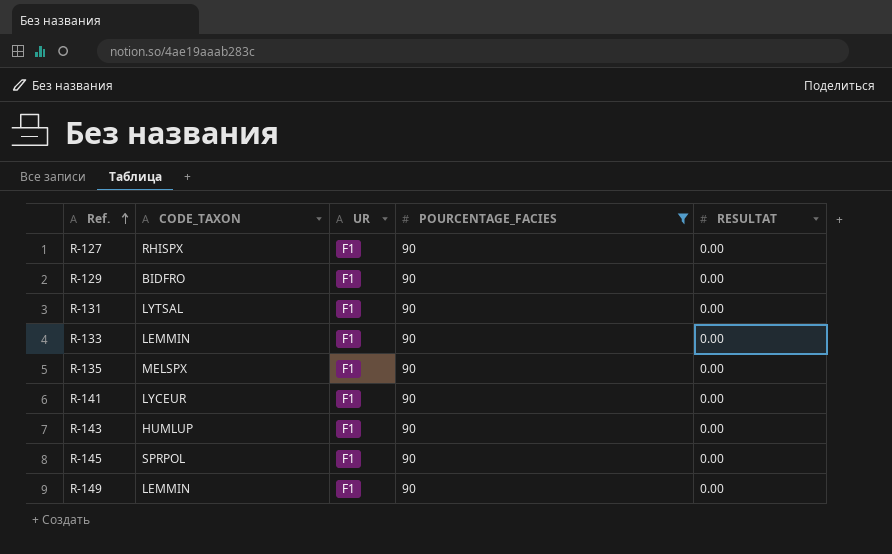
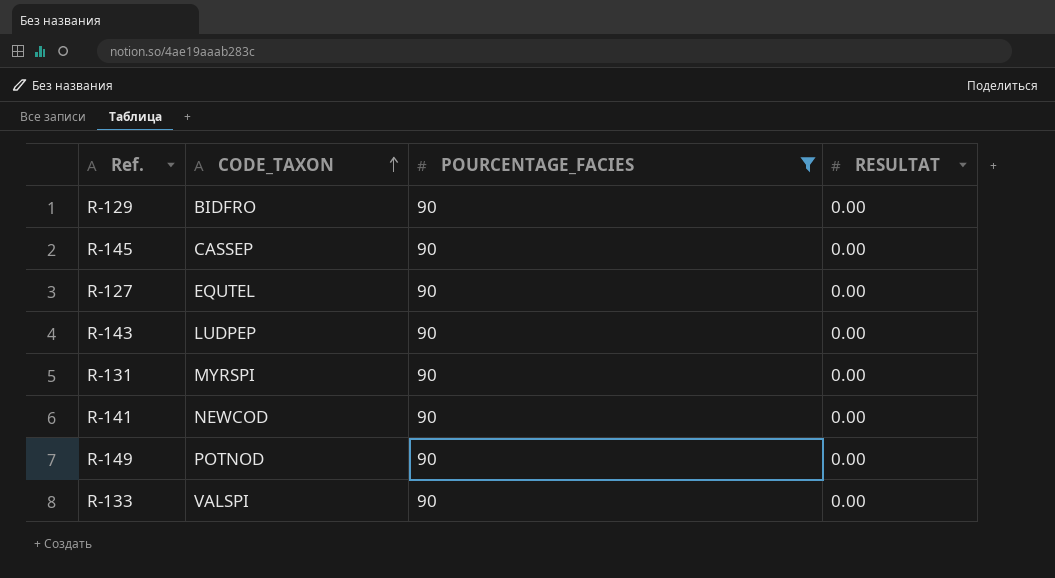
row order: Ref. ascending -> CODE_TAXON ascending
column UR | position: 3 -> none
row R-135: MELSPX | F1 | 90 | 0.00 -> none
R-145 | CODE_TAXON: SPRPOL -> CASSEP
R-127 | CODE_TAXON: RHISPX -> EQUTEL
R-143 | CODE_TAXON: HUMLUP -> LUDPEP
R-131 | CODE_TAXON: LYTSAL -> MYRSPI
R-141 | CODE_TAXON: LYCEUR -> NEWCOD
R-149 | CODE_TAXON: LEMMIN -> POTNOD
R-133 | CODE_TAXON: LEMMIN -> VALSPI

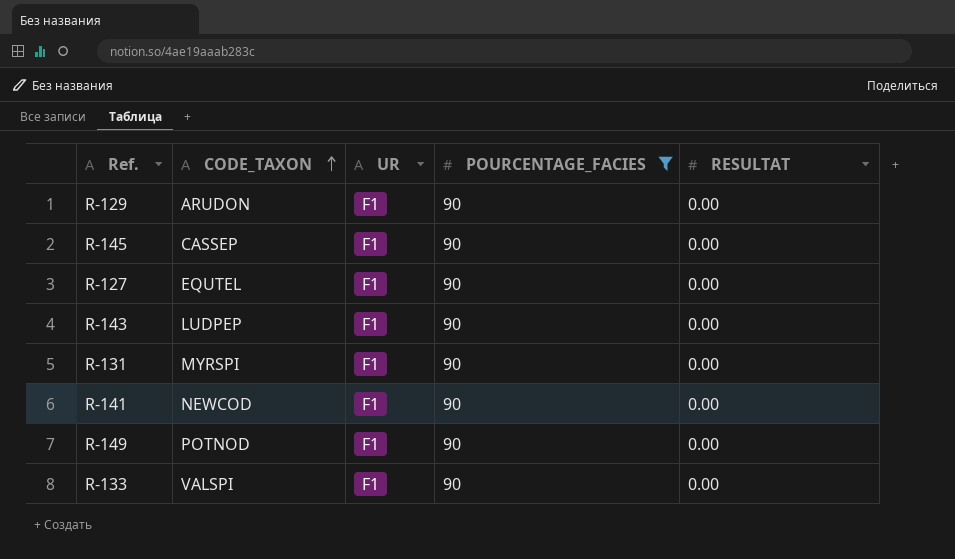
column UR | position: none -> 3
R-129 | CODE_TAXON: BIDFRO -> ARUDON

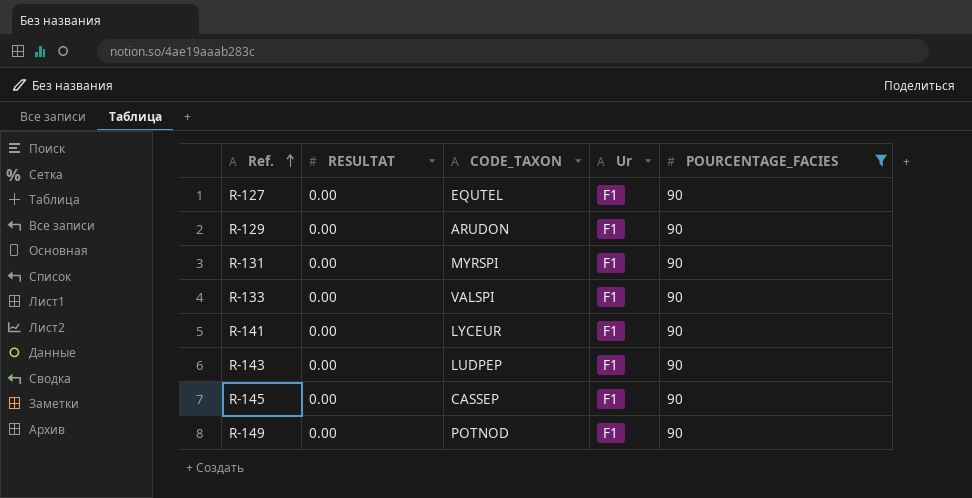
row order: CODE_TAXON ascending -> Ref. ascending
column RESULTAT | position: 5 -> 2
column name: UR -> Ur
R-141 | CODE_TAXON: NEWCOD -> LYCEUR

